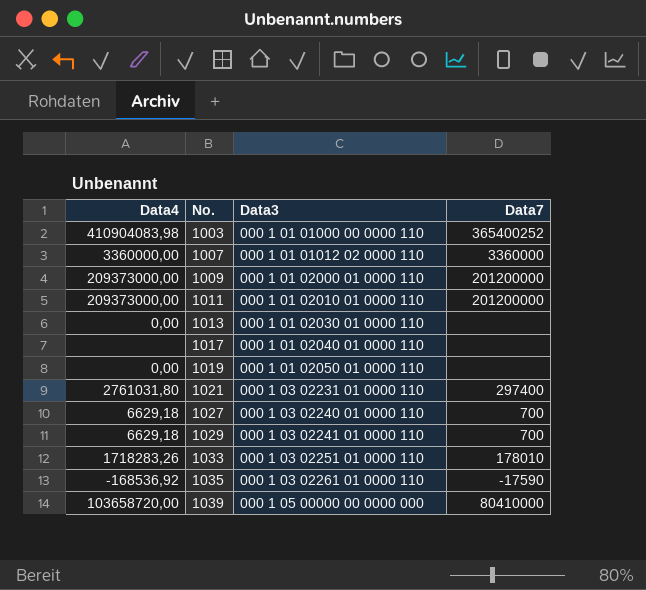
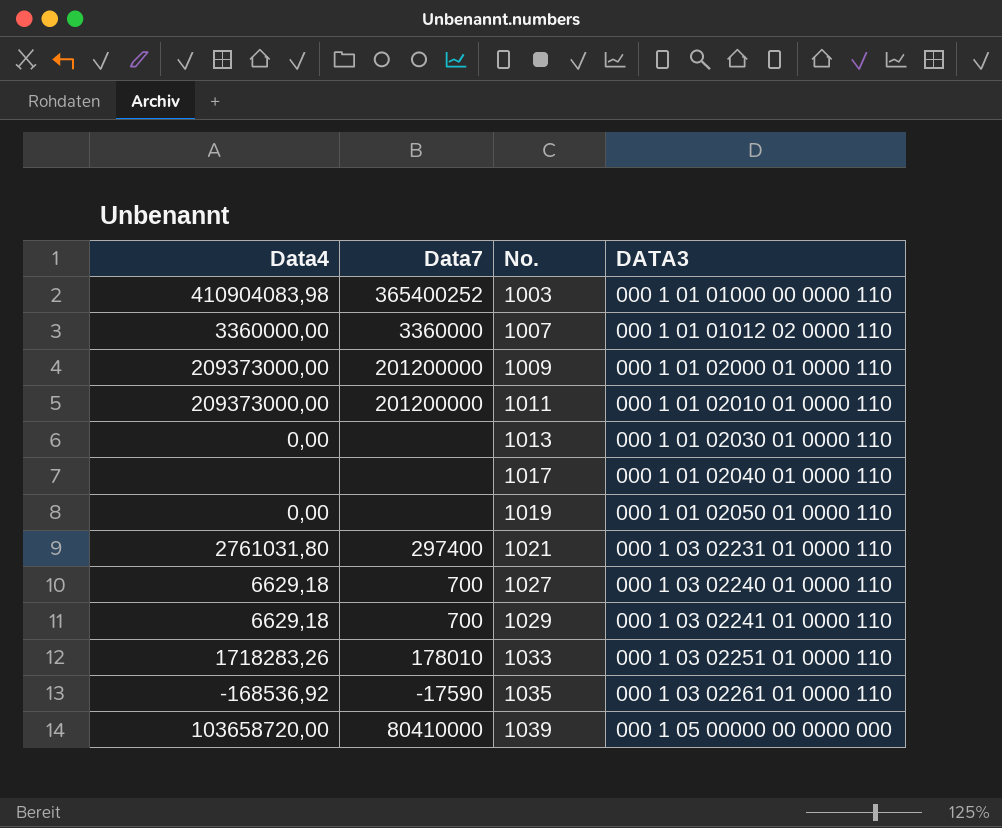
column Data7 | position: 4 -> 2
column name: Data3 -> DATA3

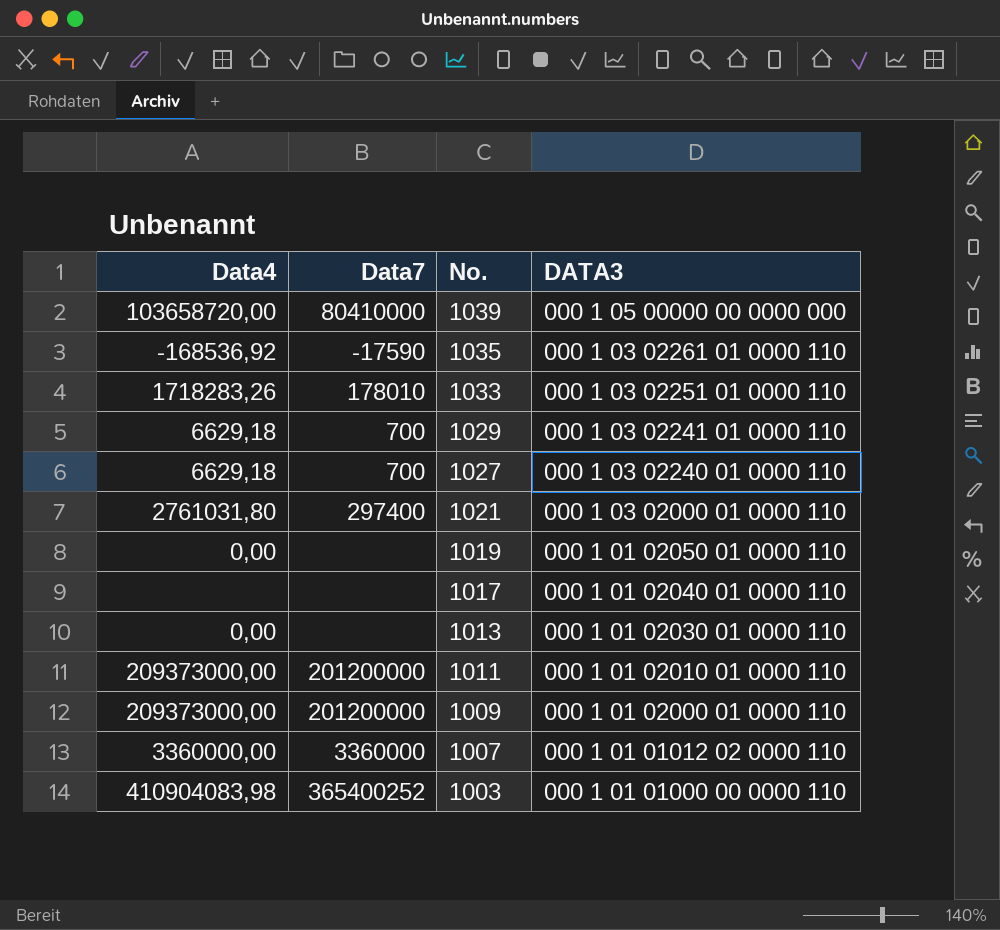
row order: No. ascending -> No. descending
1021 | DATA3: 000 1 03 02231 01 0000 110 -> 000 1 03 02000 01 0000 110

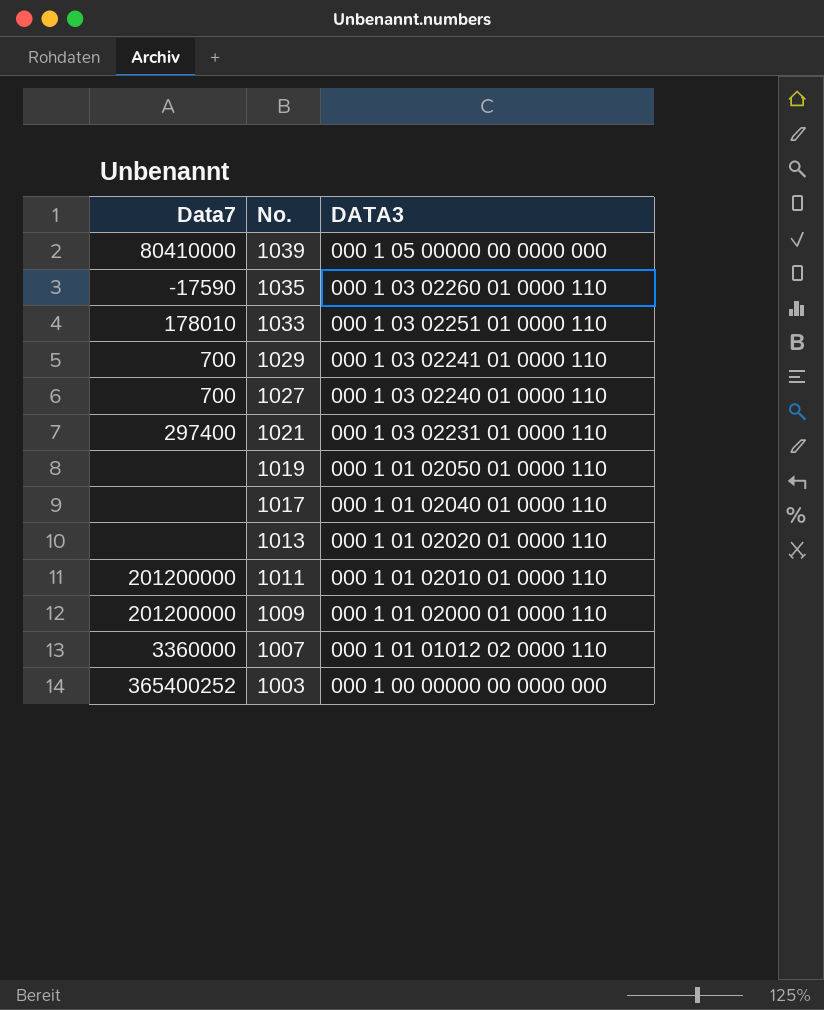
column Data4 | position: 1 -> none
1035 | DATA3: 000 1 03 02261 01 0000 110 -> 000 1 03 02260 01 0000 110
1021 | DATA3: 000 1 03 02000 01 0000 110 -> 000 1 03 02231 01 0000 110
1013 | DATA3: 000 1 01 02030 01 0000 110 -> 000 1 01 02020 01 0000 110
1003 | DATA3: 000 1 01 01000 00 0000 110 -> 000 1 00 00000 00 0000 000

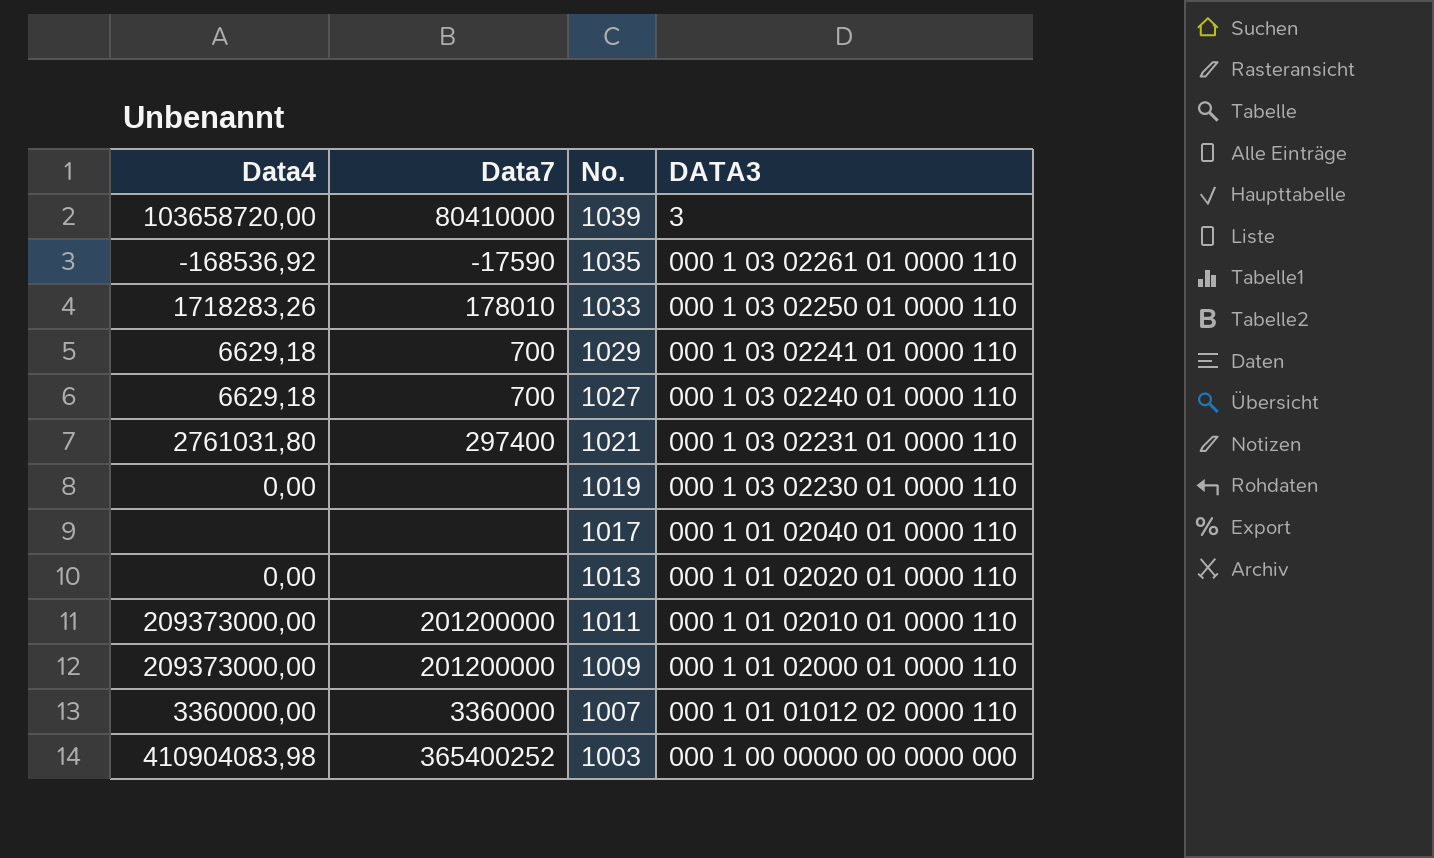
column Data4 | position: none -> 1
1039 | DATA3: 000 1 05 00000 00 0000 000 -> 3
1035 | DATA3: 000 1 03 02260 01 0000 110 -> 000 1 03 02261 01 0000 110
1033 | DATA3: 000 1 03 02251 01 0000 110 -> 000 1 03 02250 01 0000 110
1019 | DATA3: 000 1 01 02050 01 0000 110 -> 000 1 03 02230 01 0000 110

